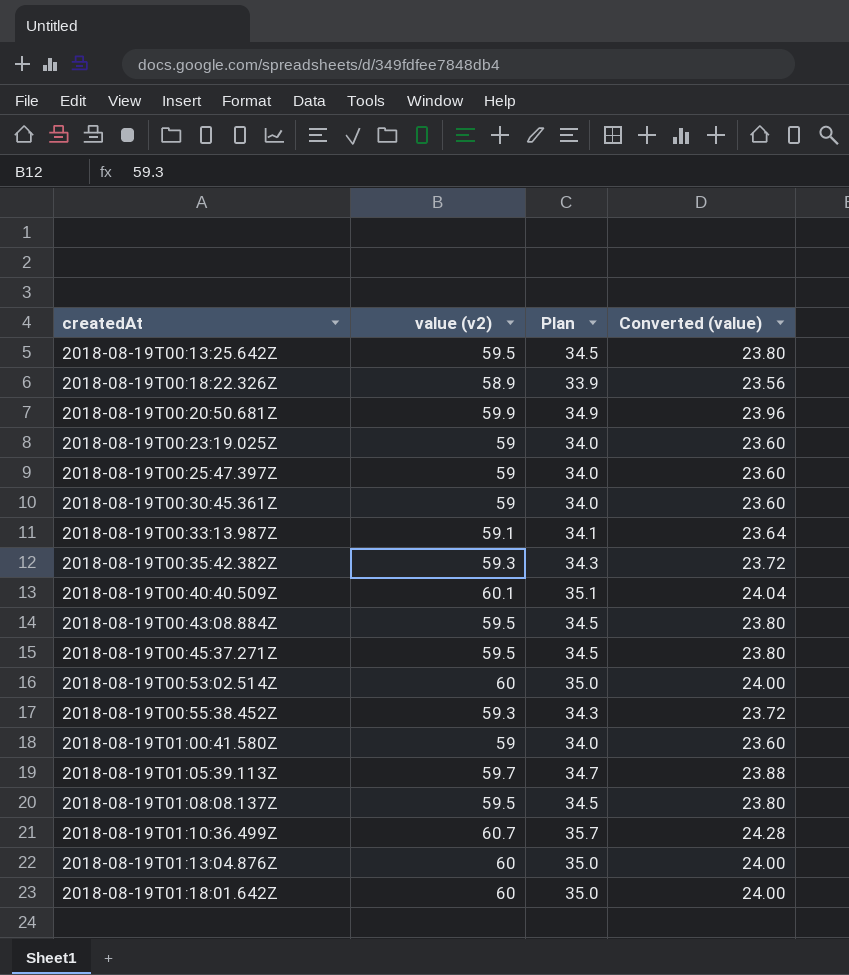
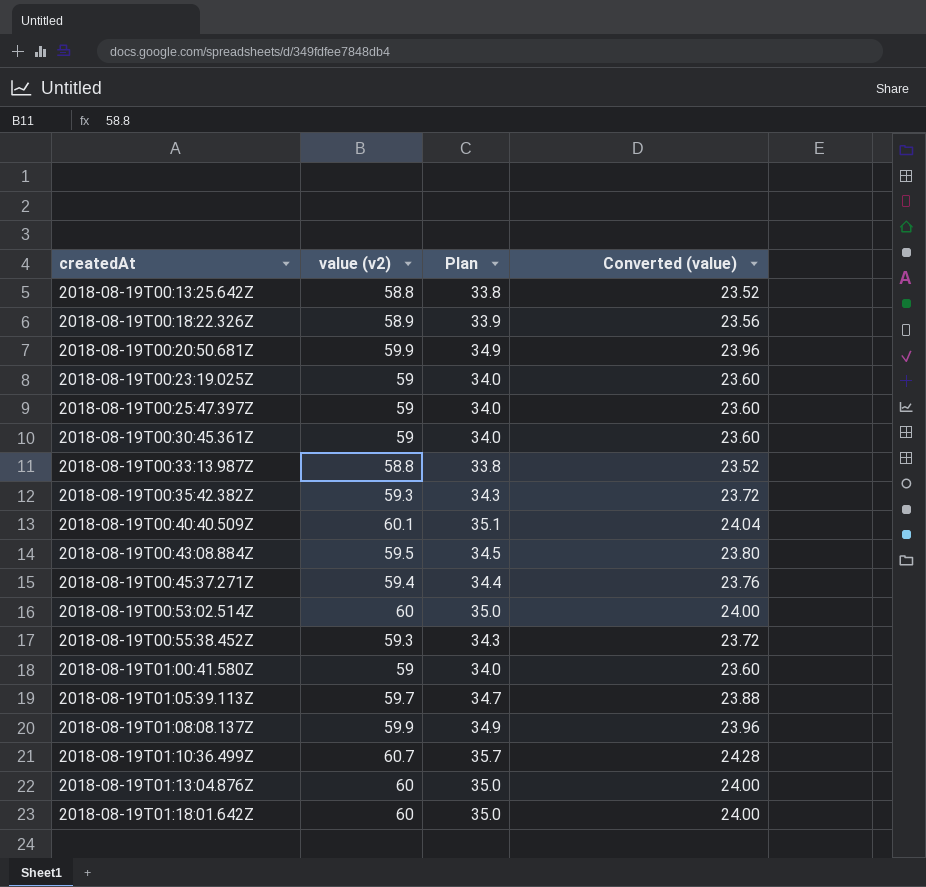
2018-08-19T00:13:25.642Z | value (v2): 59.5 -> 58.8
2018-08-19T00:13:25.642Z | Plan: 34.5 -> 33.8
2018-08-19T00:13:25.642Z | Converted (value): 23.80 -> 23.52
2018-08-19T00:33:13.987Z | value (v2): 59.1 -> 58.8
2018-08-19T00:33:13.987Z | Plan: 34.1 -> 33.8
2018-08-19T00:33:13.987Z | Converted (value): 23.64 -> 23.52
2018-08-19T00:45:37.271Z | value (v2): 59.5 -> 59.4
2018-08-19T00:45:37.271Z | Plan: 34.5 -> 34.4
2018-08-19T00:45:37.271Z | Converted (value): 23.80 -> 23.76
2018-08-19T01:08:08.137Z | value (v2): 59.5 -> 59.9
2018-08-19T01:08:08.137Z | Plan: 34.5 -> 34.9
2018-08-19T01:08:08.137Z | Converted (value): 23.80 -> 23.96

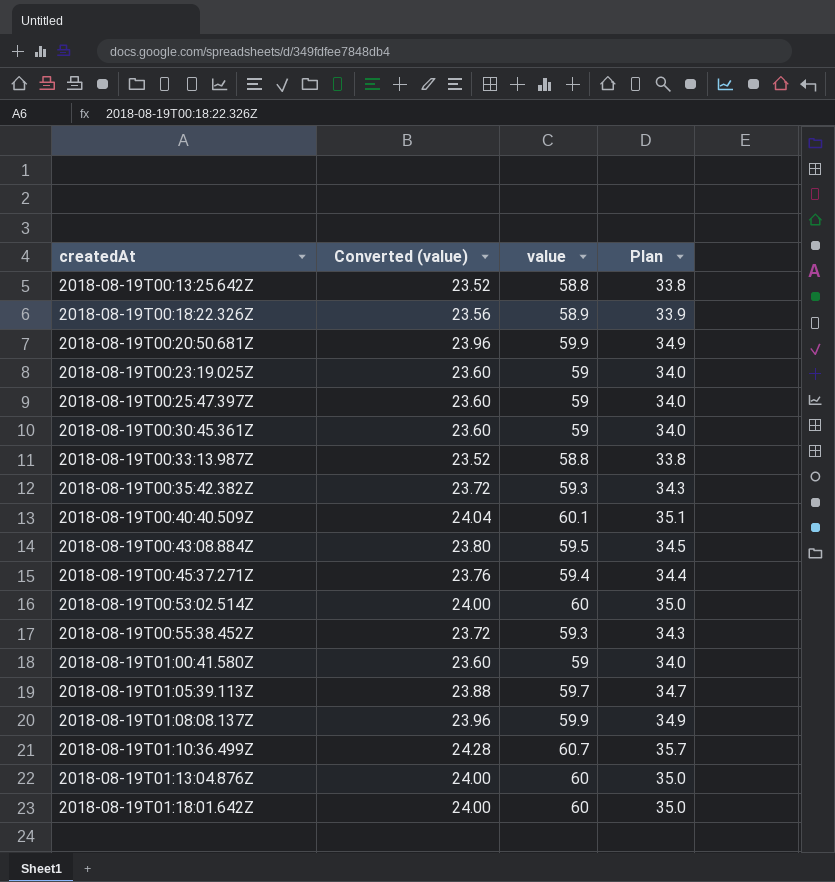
column Converted (value) | position: 4 -> 2
column name: value (v2) -> value

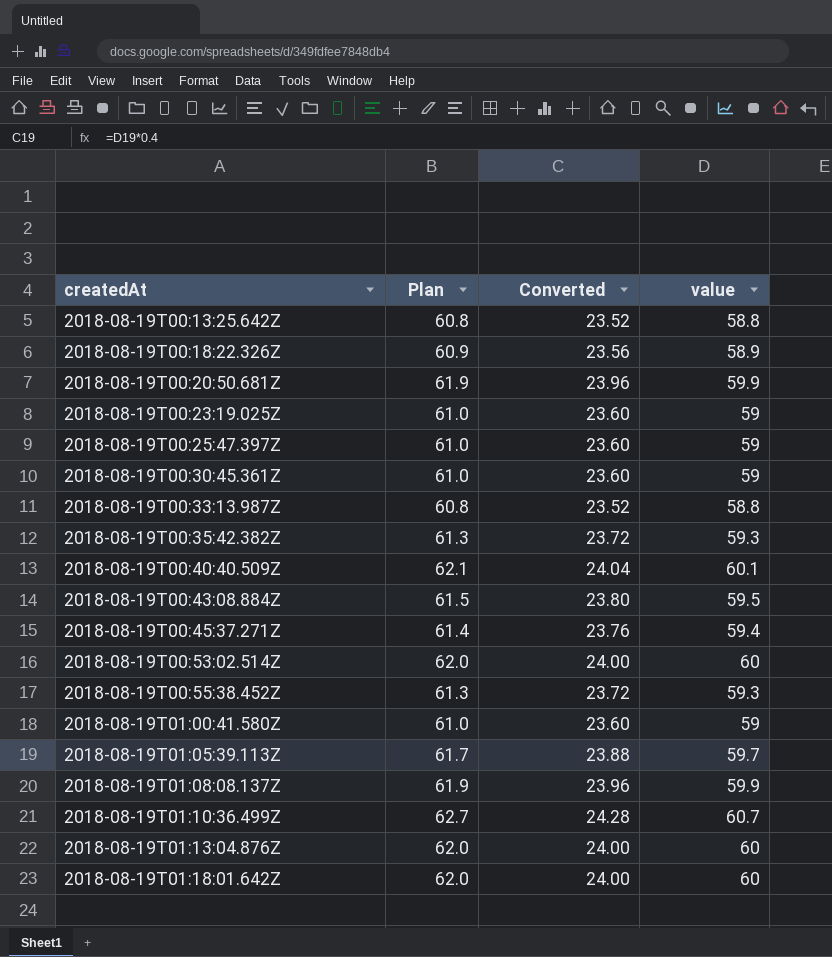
column Plan | formula: [value] - 25 -> [value] + 2
column Plan | position: 4 -> 2
column name: Converted (value) -> Converted

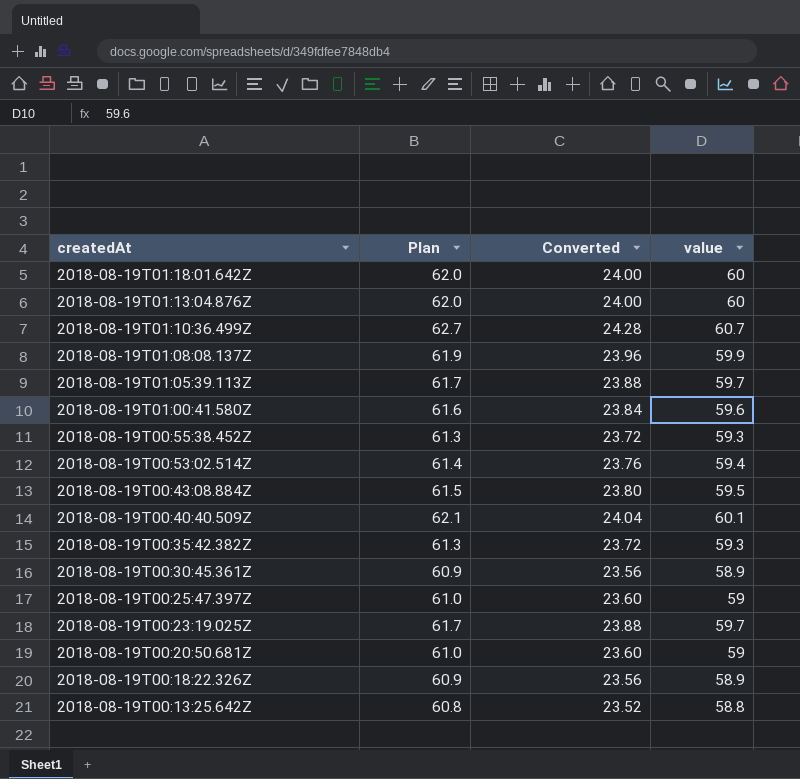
row order: createdAt ascending -> createdAt descending
row 2018-08-19T00:33:13.987Z: 60.8 | 23.52 | 58.8 -> none
row 2018-08-19T00:45:37.271Z: 61.4 | 23.76 | 59.4 -> none
2018-08-19T01:00:41.580Z | Plan: 61.0 -> 61.6
2018-08-19T01:00:41.580Z | Converted: 23.60 -> 23.84
2018-08-19T01:00:41.580Z | value: 59 -> 59.6
2018-08-19T00:53:02.514Z | Plan: 62.0 -> 61.4
2018-08-19T00:53:02.514Z | Converted: 24.00 -> 23.76
2018-08-19T00:53:02.514Z | value: 60 -> 59.4
2018-08-19T00:30:45.361Z | Plan: 61.0 -> 60.9
2018-08-19T00:30:45.361Z | Converted: 23.60 -> 23.56
2018-08-19T00:30:45.361Z | value: 59 -> 58.9
2018-08-19T00:23:19.025Z | Plan: 61.0 -> 61.7
2018-08-19T00:23:19.025Z | Converted: 23.60 -> 23.88
2018-08-19T00:23:19.025Z | value: 59 -> 59.7
2018-08-19T00:20:50.681Z | Plan: 61.9 -> 61.0
2018-08-19T00:20:50.681Z | Converted: 23.96 -> 23.60
2018-08-19T00:20:50.681Z | value: 59.9 -> 59

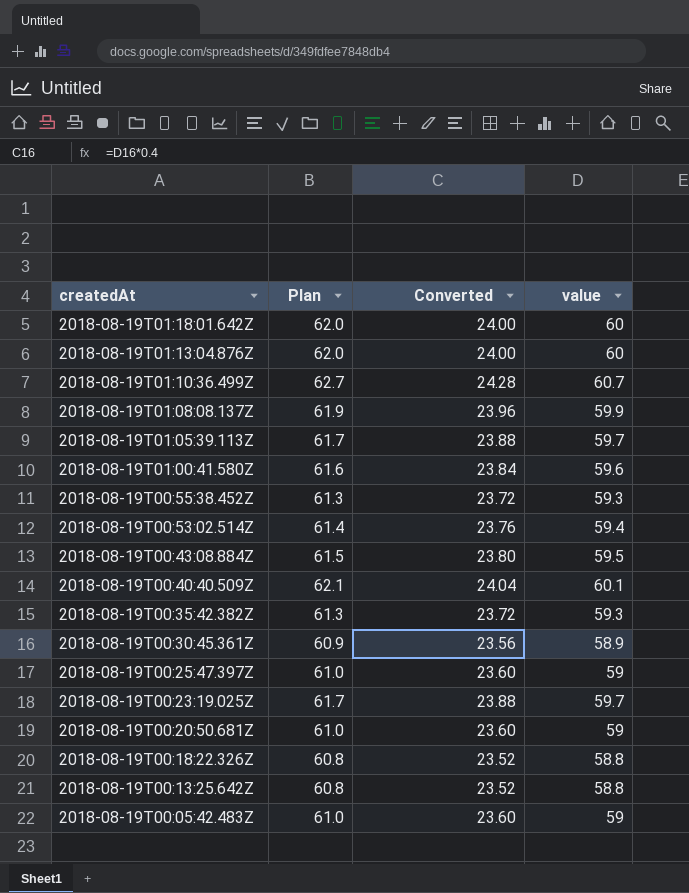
2018-08-19T00:18:22.326Z | Plan: 60.9 -> 60.8
2018-08-19T00:18:22.326Z | Converted: 23.56 -> 23.52
2018-08-19T00:18:22.326Z | value: 58.9 -> 58.8
row 2018-08-19T00:05:42.483Z: none -> 61.0 | 23.60 | 59

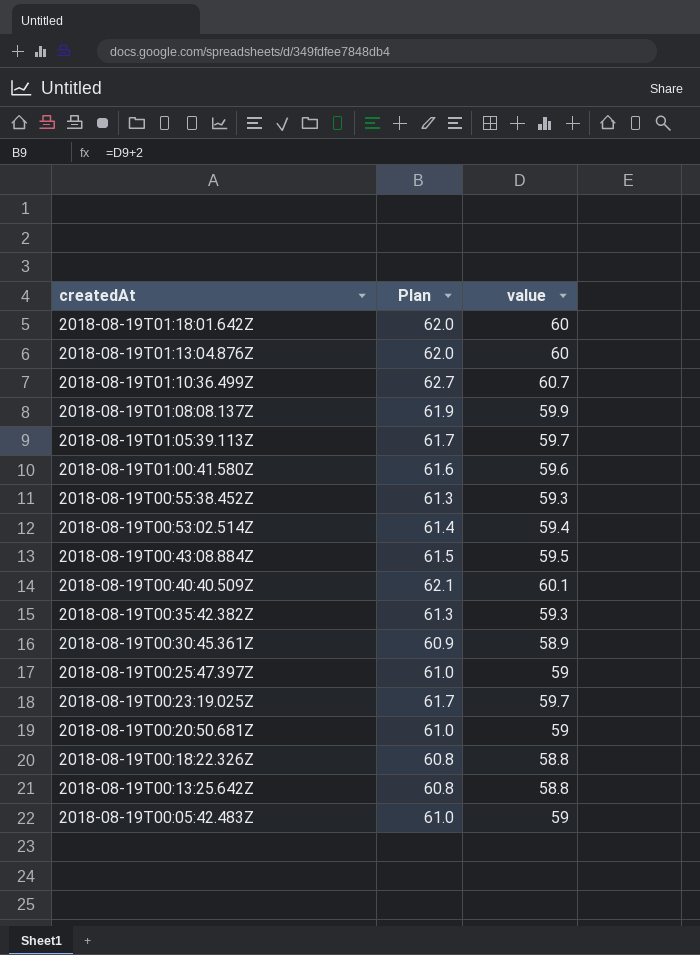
column Converted | formula: [value] * 0.4 -> none

